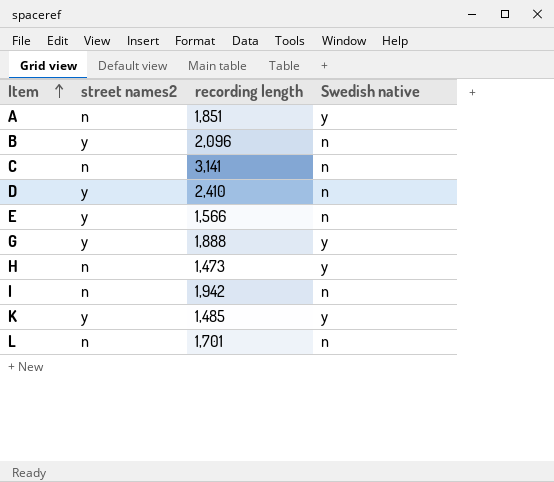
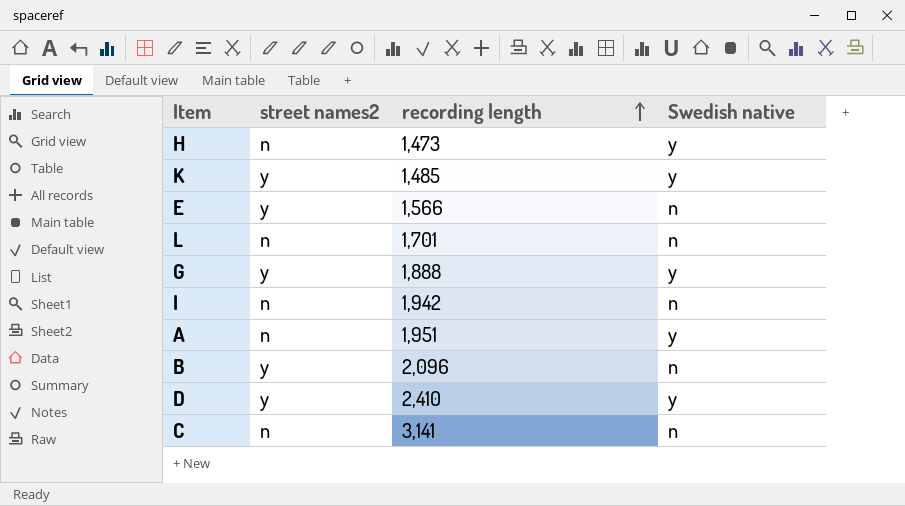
row order: Item ascending -> recording length ascending
A | recording length: 1,851 -> 1,951
D | Swedish native: n -> y

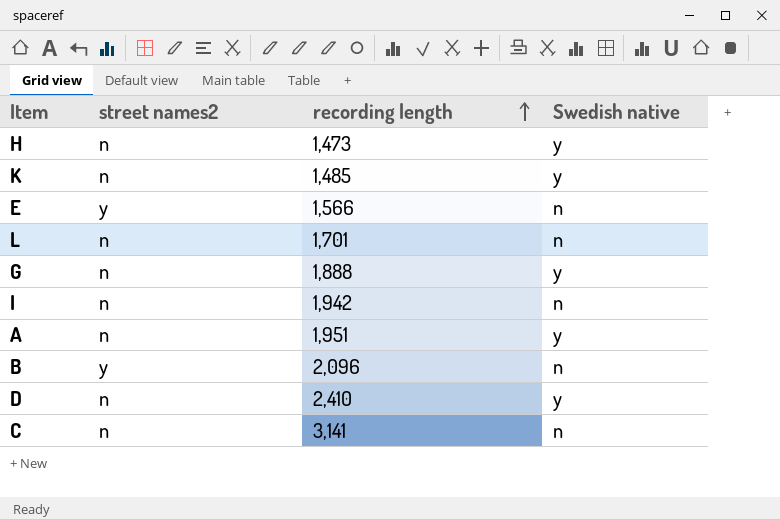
K | street names2: y -> n
G | street names2: y -> n
D | street names2: y -> n

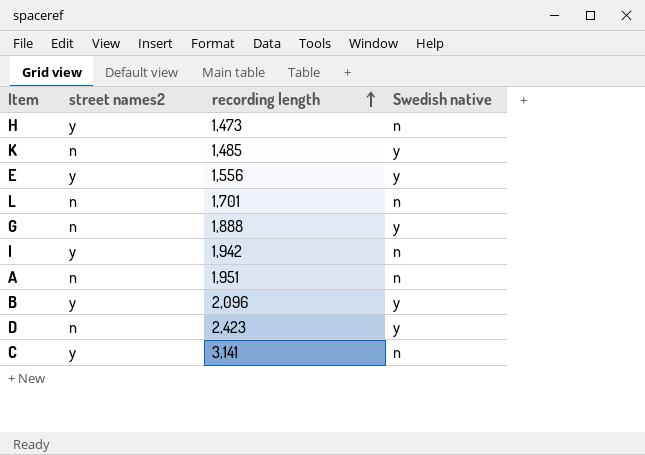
H | street names2: n -> y
H | Swedish native: y -> n
E | recording length: 1,566 -> 1,556
E | Swedish native: n -> y
I | street names2: n -> y
A | Swedish native: y -> n
B | Swedish native: n -> y
D | recording length: 2,410 -> 2,423
C | street names2: n -> y

